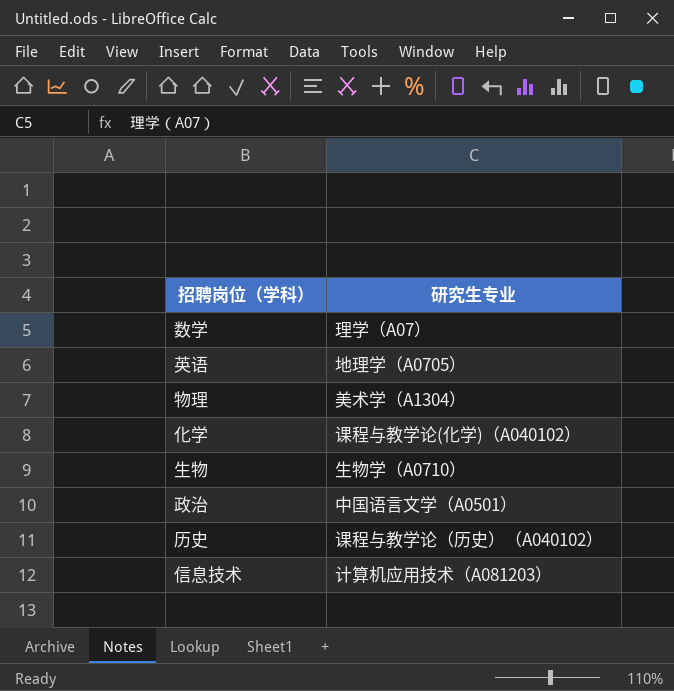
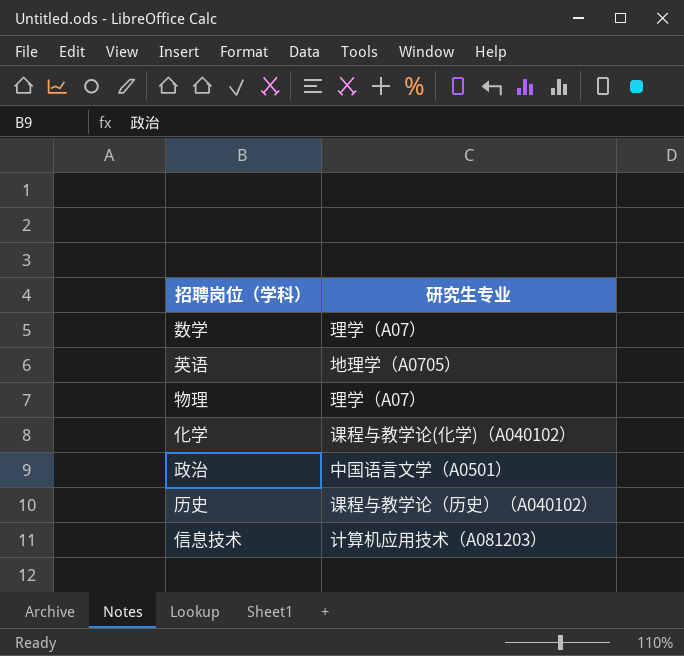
row 生物: 生物学（A0710） -> none
物理 | 研究生专业: 美术学（A1304） -> 理学（A07）

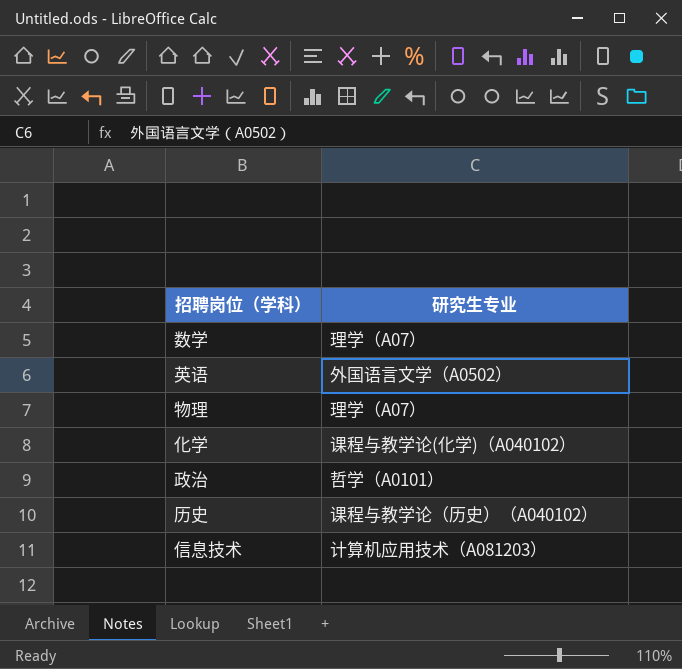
英语 | 研究生专业: 地理学（A0705） -> 外国语言文学（A0502）
政治 | 研究生专业: 中国语言文学（A0501） -> 哲学（A0101）

